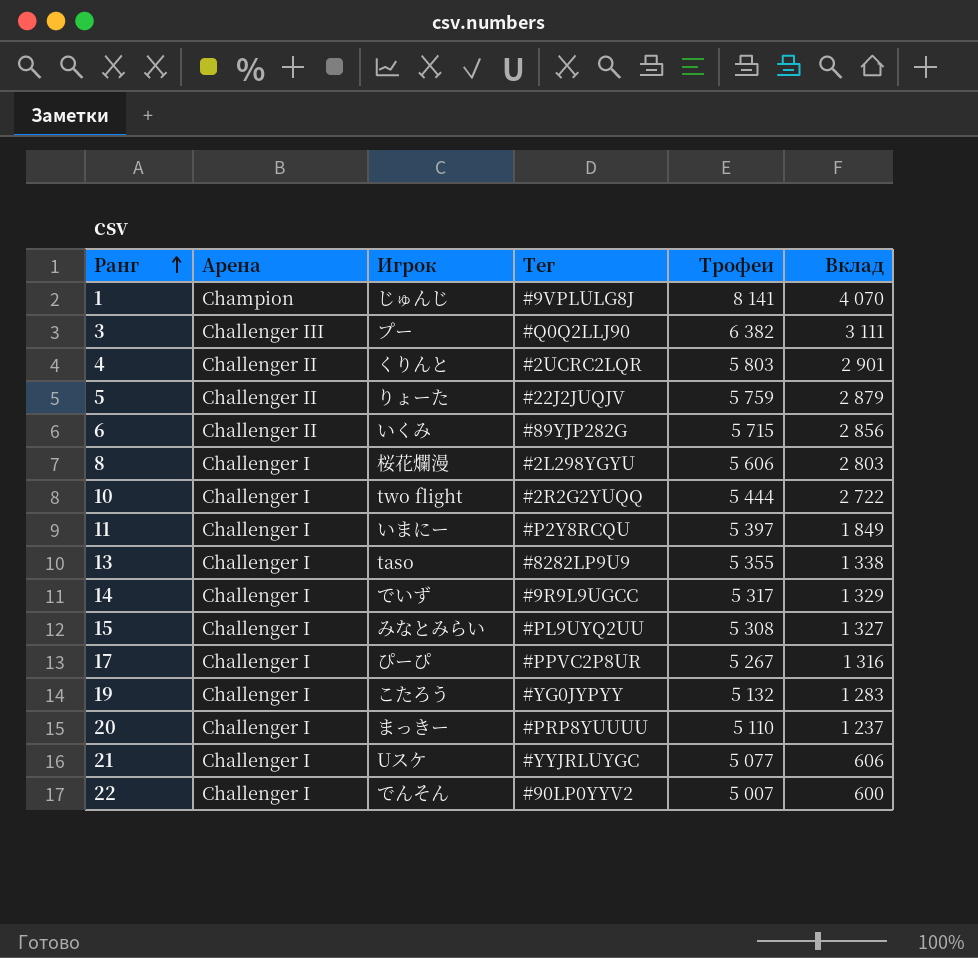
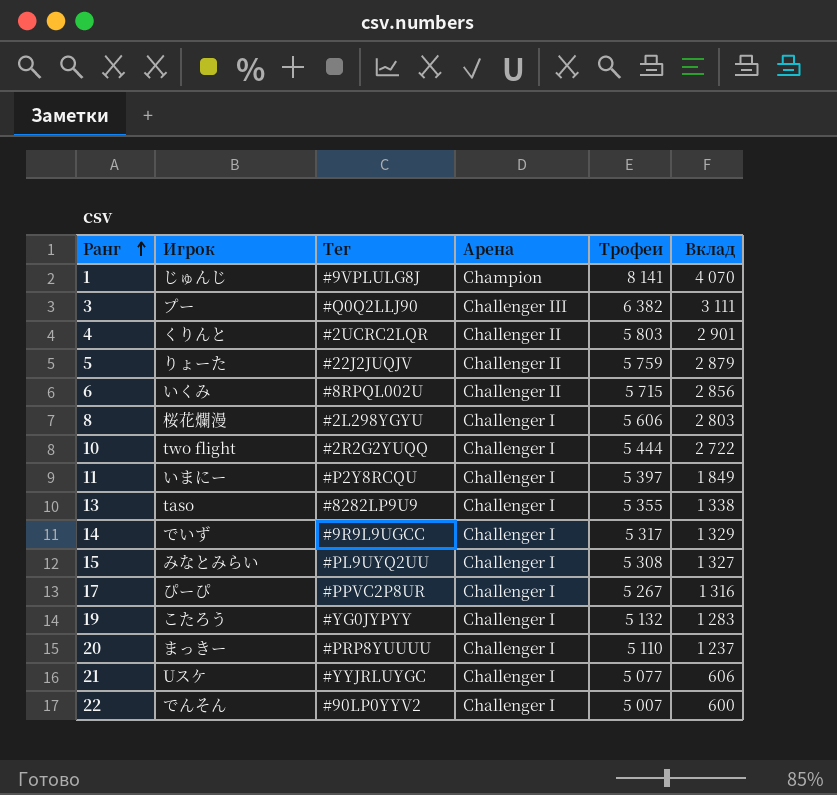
column Арена | position: 2 -> 4
6 | Тег: #89YJP282G -> #8RPQL002U

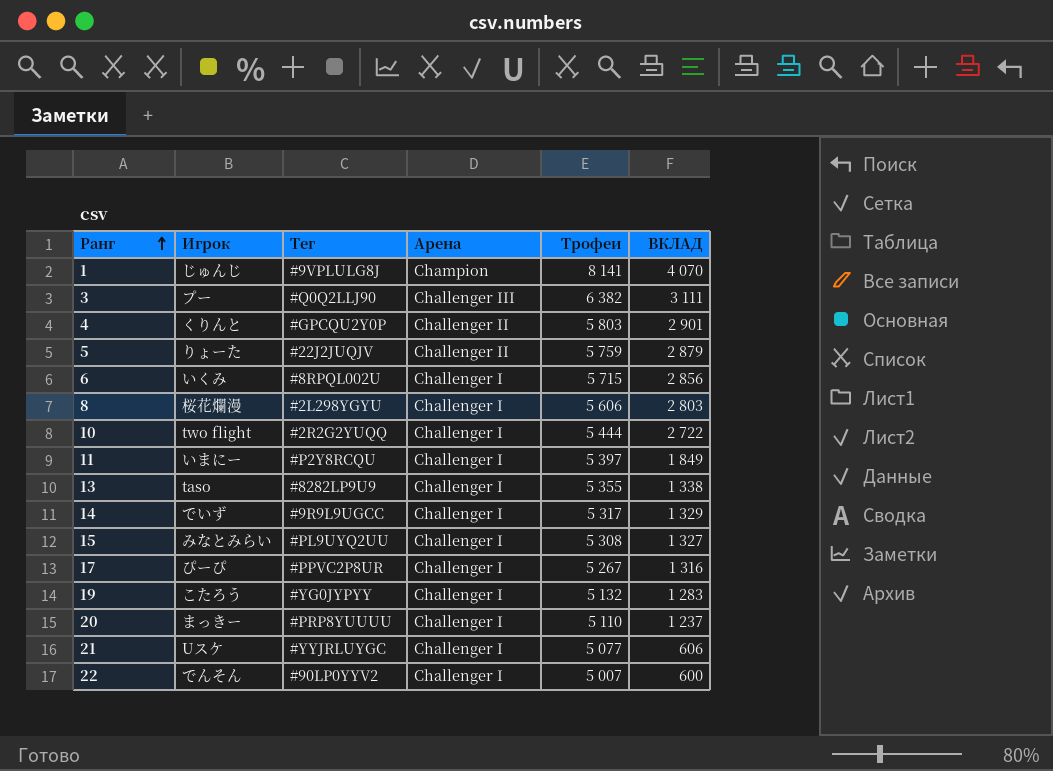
column name: Вклад -> ВКЛАД
4 | Тег: #2UCRC2LQR -> #GPCQU2Y0P
6 | Арена: Challenger II -> Challenger I

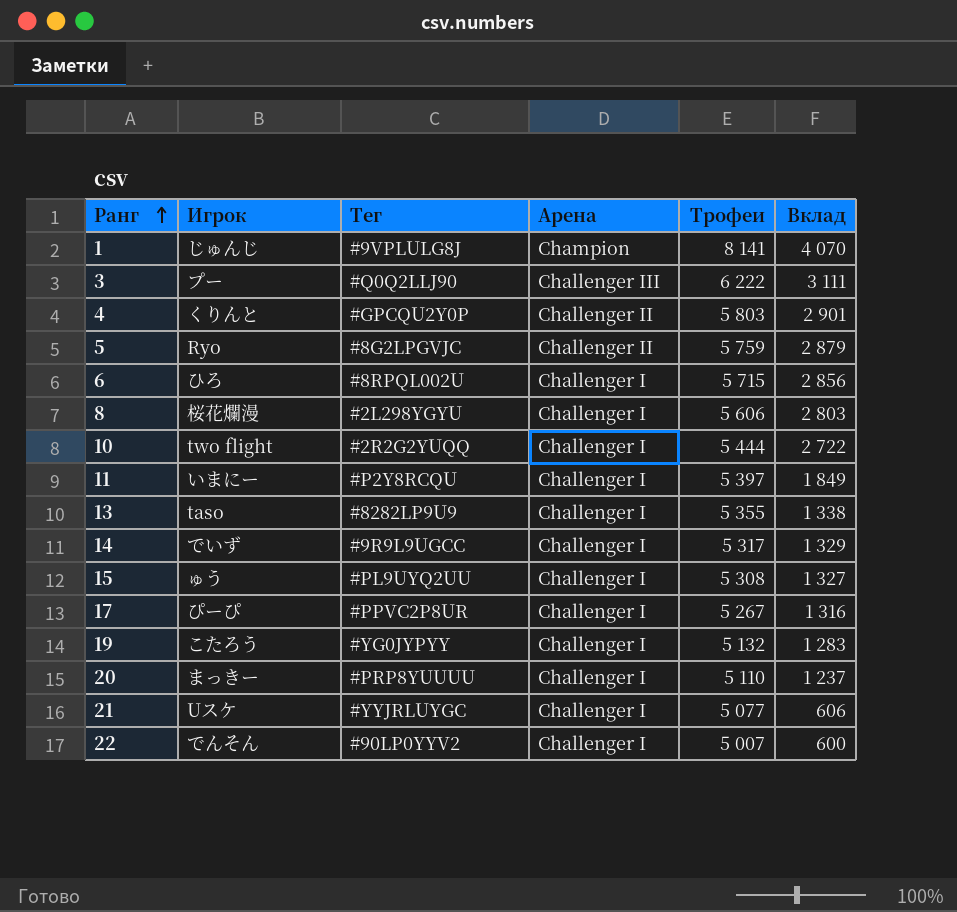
column name: ВКЛАД -> Вклад
3 | Трофеи: 6 382 -> 6 222
5 | Игрок: りょーた -> Ryo
5 | Тег: #22J2JUQJV -> #8G2LPGVJC
6 | Игрок: いくみ -> ひろ
15 | Игрок: みなとみらい -> ゅう

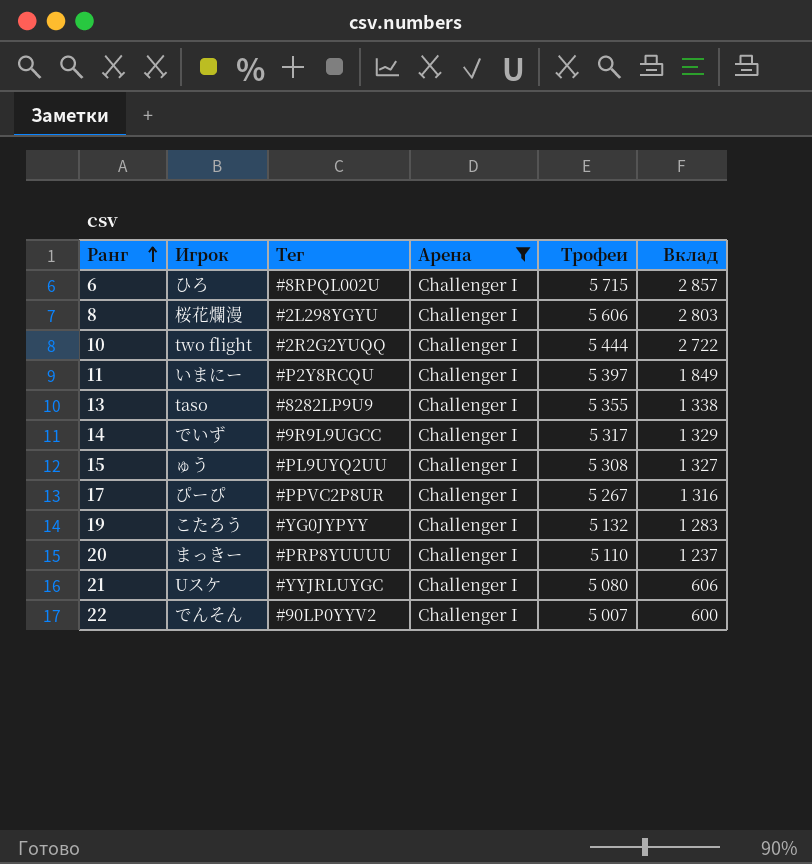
filter: none -> Арена = Challenger I
6 | Вклад: 2 856 -> 2 857
21 | Трофеи: 5 077 -> 5 080

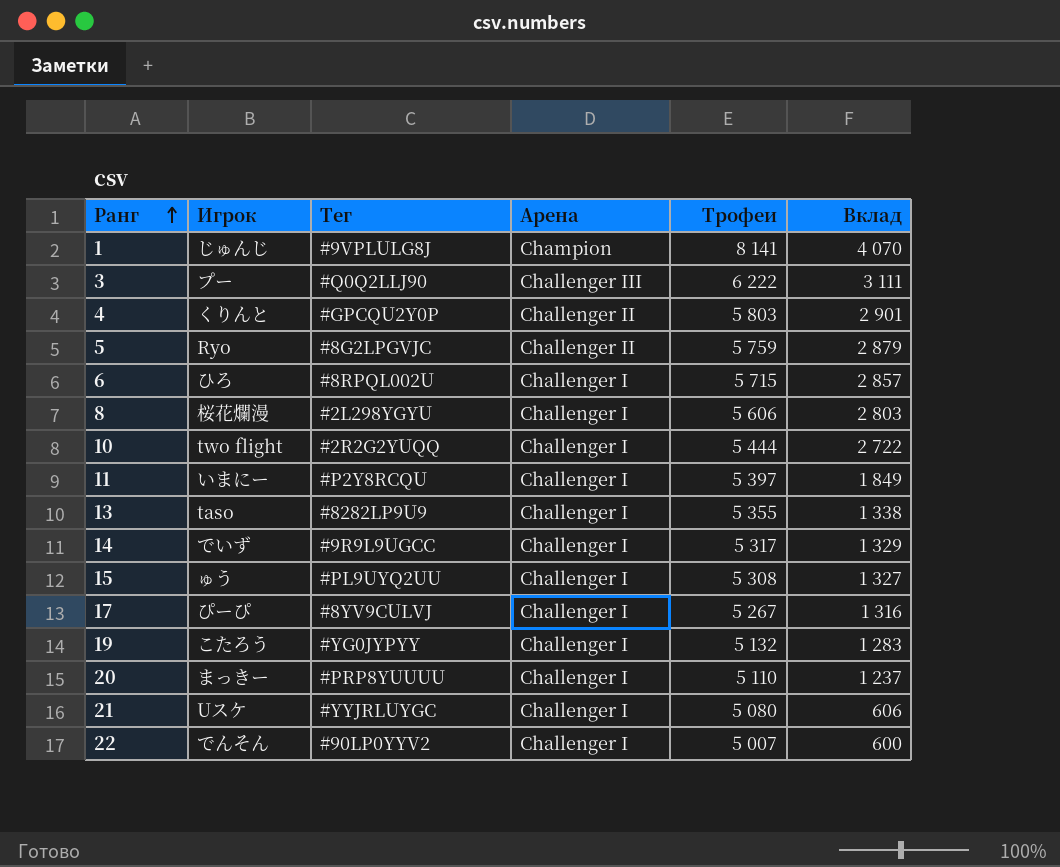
filter: Арена = Challenger I -> none
17 | Тег: #PPVC2P8UR -> #8YV9CULVJ

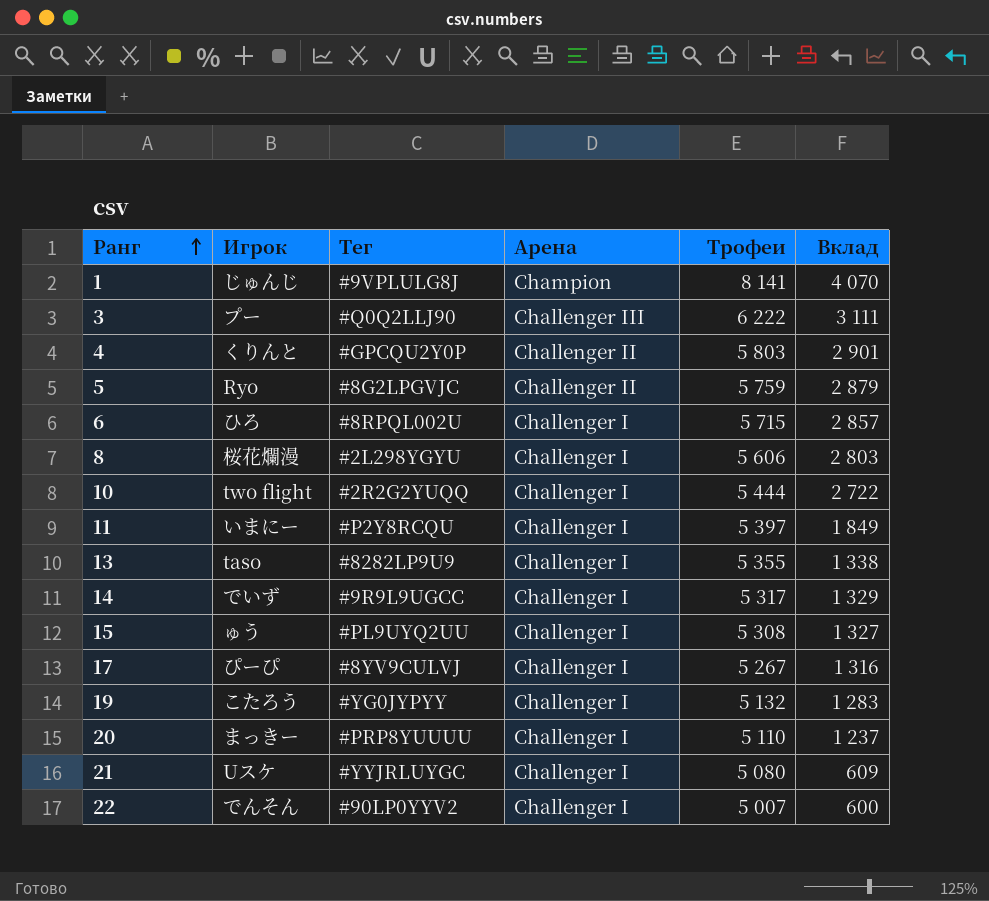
21 | Вклад: 606 -> 609

